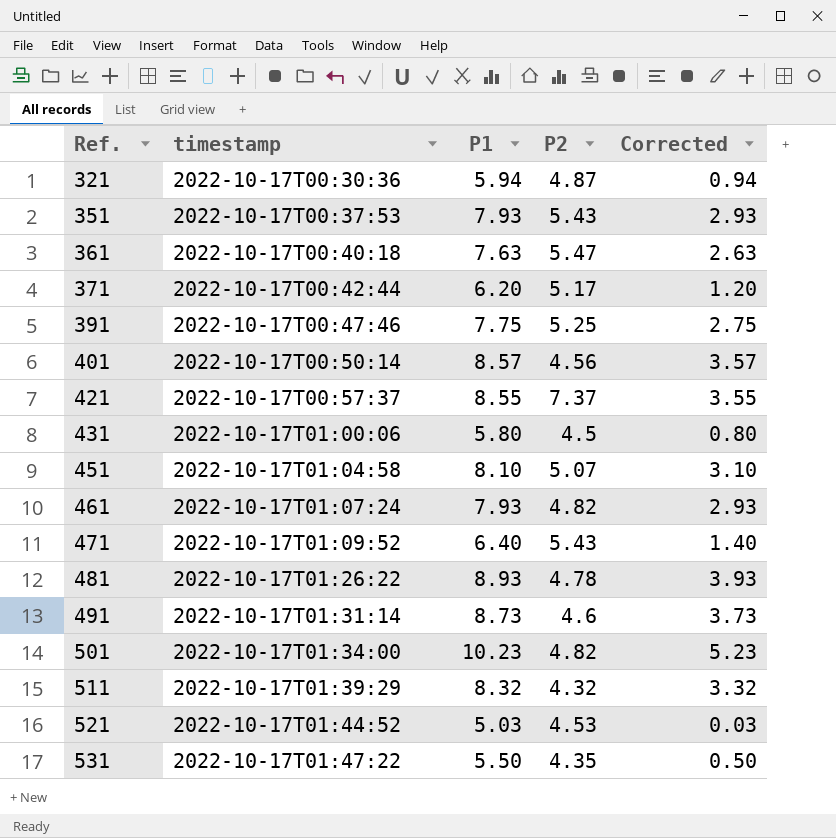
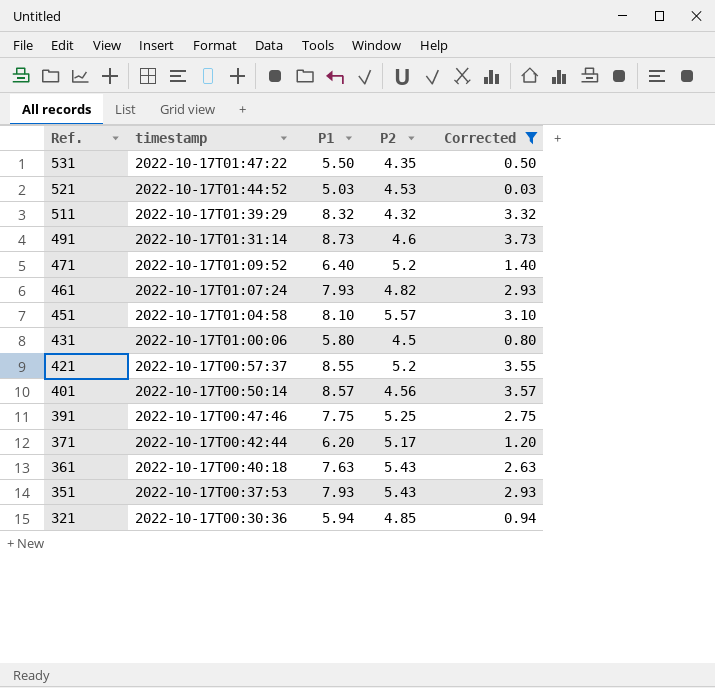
filter: none -> Corrected <= 3.73
row order: Ref. ascending -> Ref. descending
471 | P2: 5.43 -> 5.2
451 | P2: 5.07 -> 5.57
421 | P2: 7.37 -> 5.2
361 | P2: 5.47 -> 5.43
321 | P2: 4.87 -> 4.85

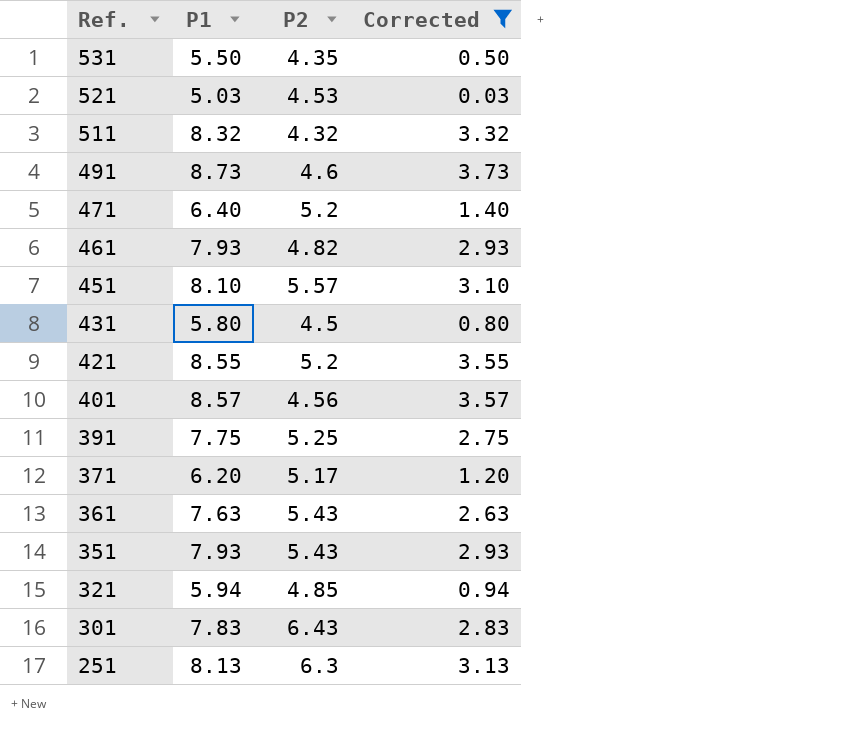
column timestamp | position: 2 -> none
row 301: none -> 7.83 | 6.43 | 2.83
row 251: none -> 8.13 | 6.3 | 3.13

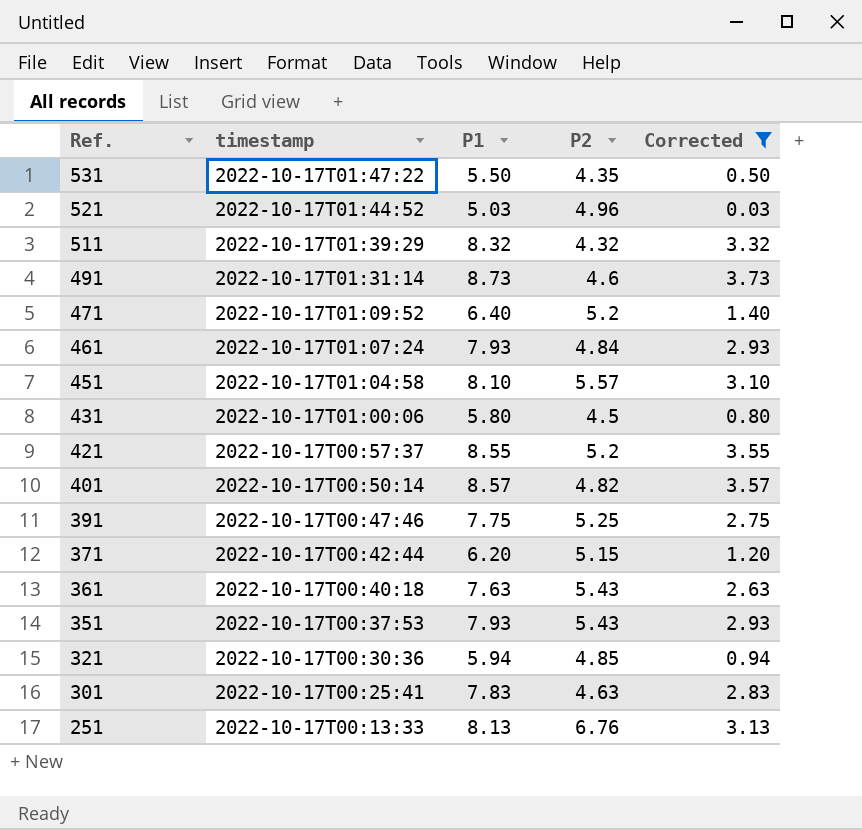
column timestamp | position: none -> 2
521 | P2: 4.53 -> 4.96
461 | P2: 4.82 -> 4.84
401 | P2: 4.56 -> 4.82
371 | P2: 5.17 -> 5.15
301 | P2: 6.43 -> 4.63
251 | P2: 6.3 -> 6.76

